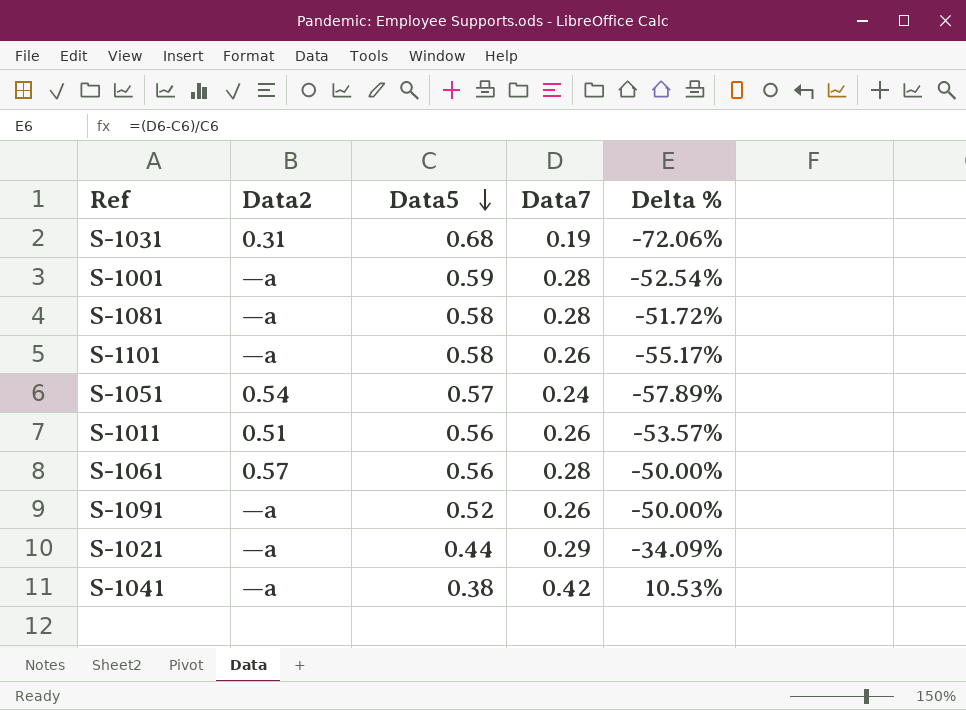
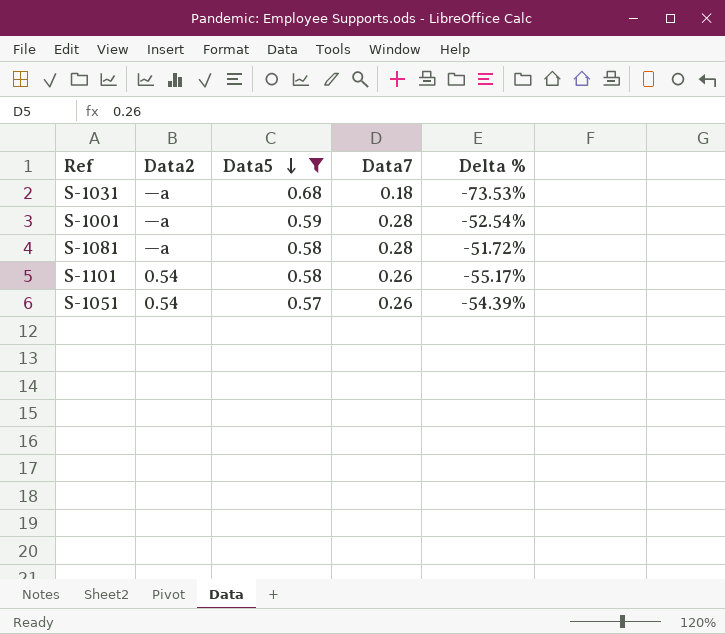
filter: none -> Data5 >= 0.57
S-1031 | Data2: 0.31 -> —a
S-1031 | Data7: 0.19 -> 0.18
S-1031 | Delta %: -72.06% -> -73.53%
S-1101 | Data2: —a -> 0.54
S-1051 | Data7: 0.24 -> 0.26
S-1051 | Delta %: -57.89% -> -54.39%

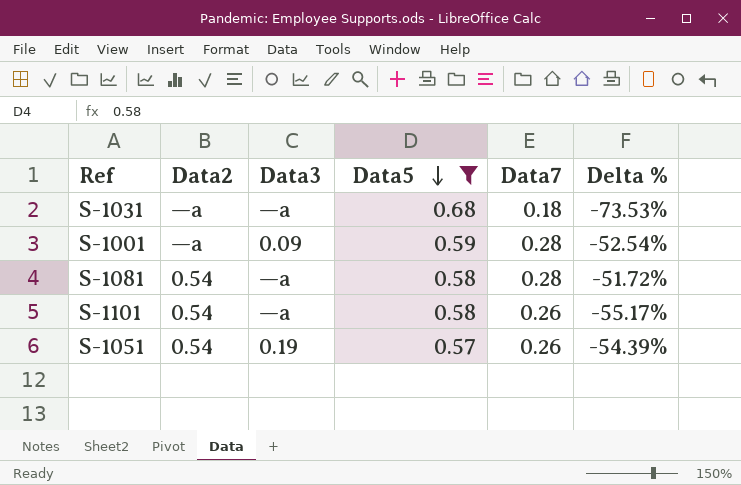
column Data3 | position: none -> 3
S-1081 | Data2: —a -> 0.54

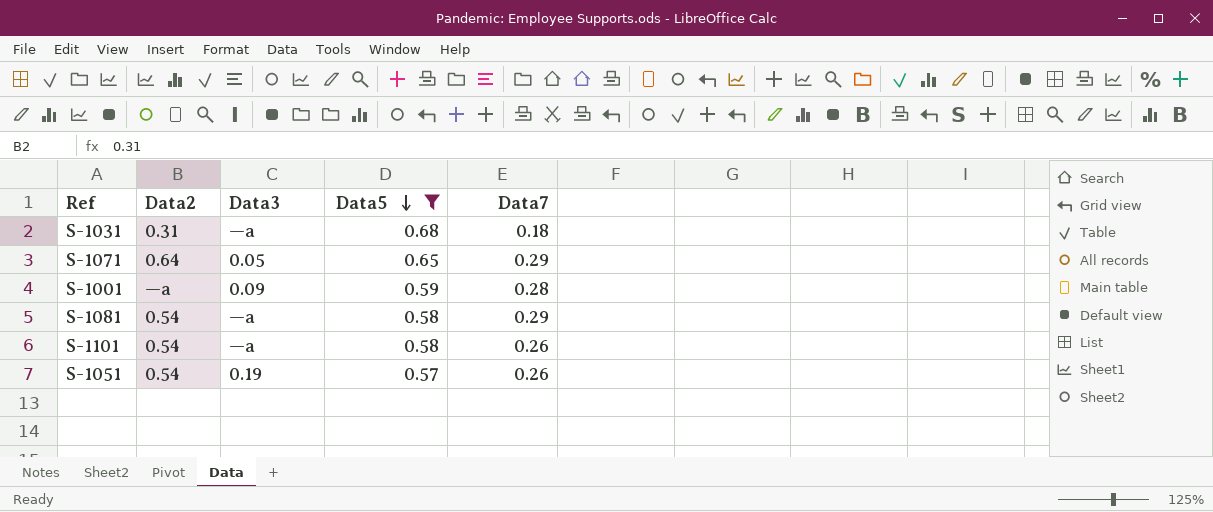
column Delta % | formula: ([Data7] - [Data5]) / [Data5] -> none
S-1031 | Data2: —a -> 0.31
row S-1071: none -> 0.64 | 0.05 | 0.65 | 0.29
S-1081 | Data7: 0.28 -> 0.29

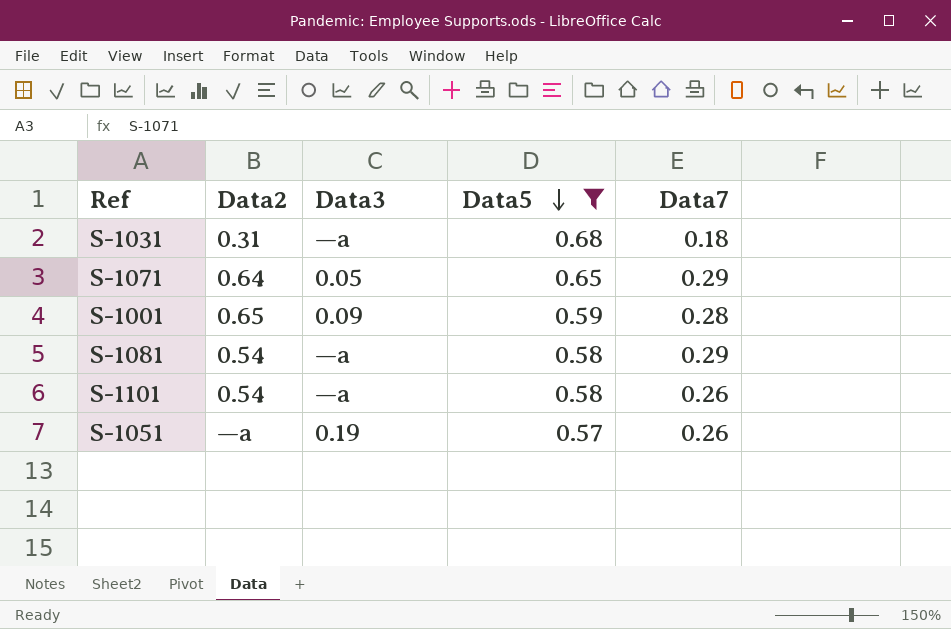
S-1001 | Data2: —a -> 0.65
S-1051 | Data2: 0.54 -> —a

